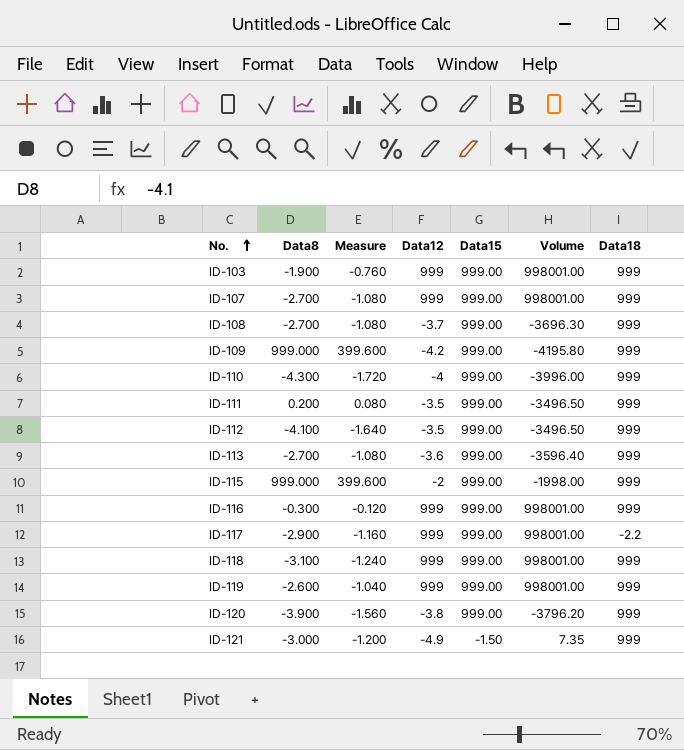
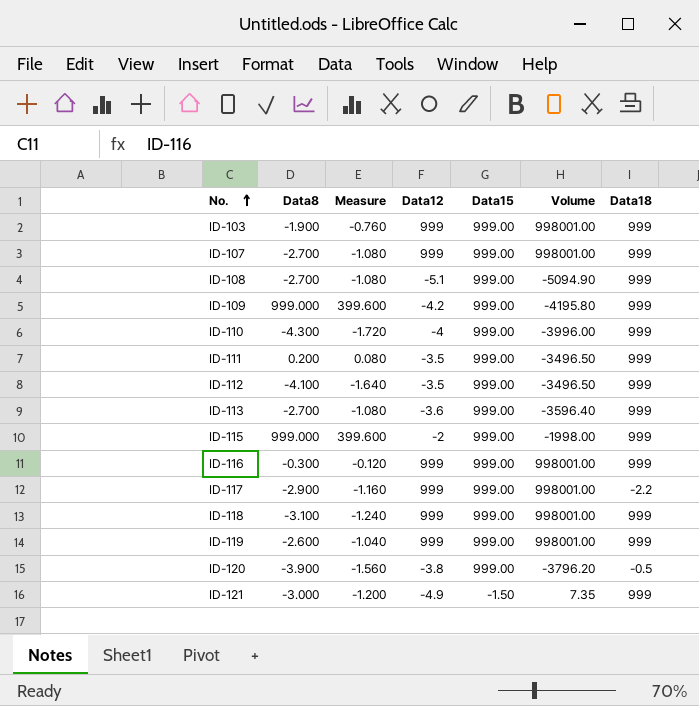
ID-108 | Data12: -3.7 -> -5.1
ID-108 | Volume: -3696.30 -> -5094.90
ID-120 | Data18: 999 -> -0.5

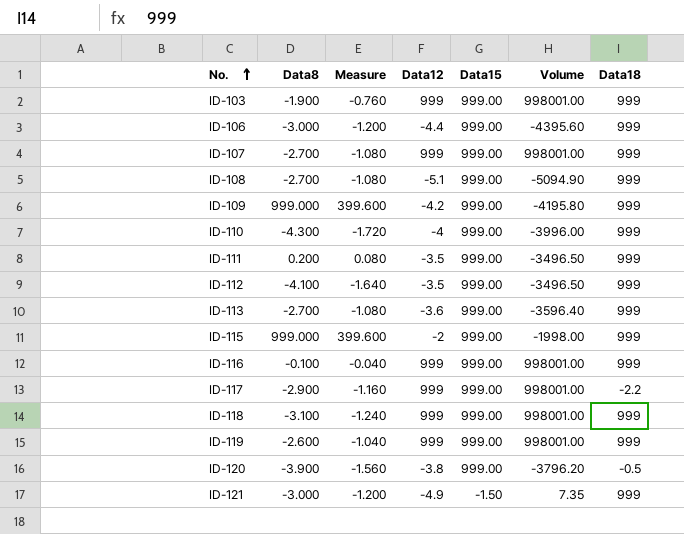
row ID-106: none -> -3.000 | -1.200 | -4.4 | 999.00 | -4395.60 | 999
ID-116 | Data8: -0.300 -> -0.100
ID-116 | Measure: -0.120 -> -0.040

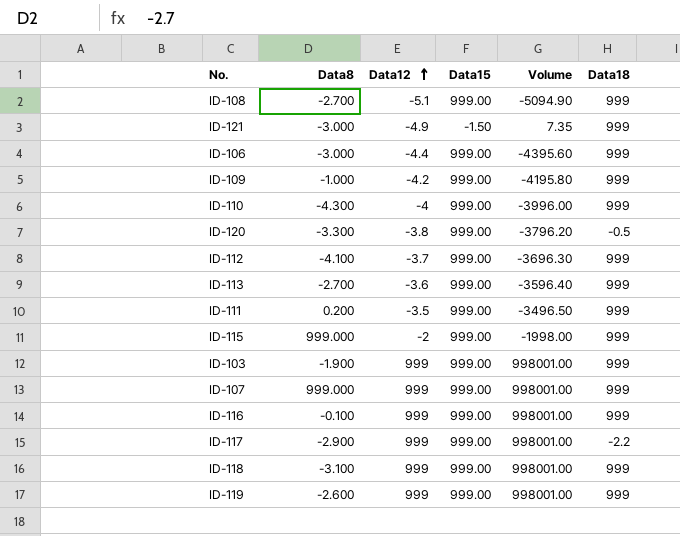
row order: No. ascending -> Data12 ascending
column Measure | formula: [Data8] * 0.4 -> none
ID-109 | Data8: 999.000 -> -1.000
ID-120 | Data8: -3.900 -> -3.300
ID-112 | Data12: -3.5 -> -3.7
ID-112 | Volume: -3496.50 -> -3696.30
ID-107 | Data8: -2.700 -> 999.000

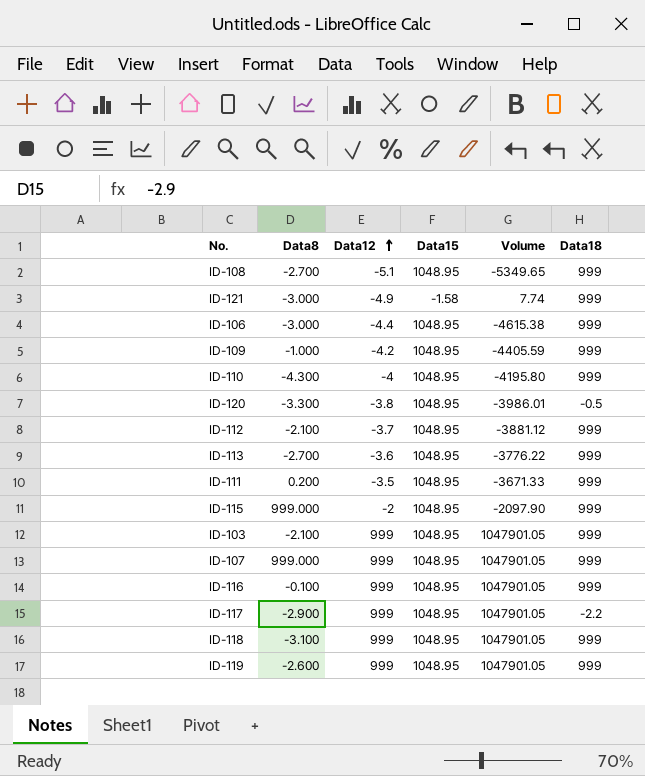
ID-108 | Data15: 999.00 -> 1048.95
ID-108 | Volume: -5094.90 -> -5349.65
ID-121 | Data15: -1.50 -> -1.58
ID-121 | Volume: 7.35 -> 7.74
ID-106 | Data15: 999.00 -> 1048.95
ID-106 | Volume: -4395.60 -> -4615.38
ID-109 | Data15: 999.00 -> 1048.95
ID-109 | Volume: -4195.80 -> -4405.59
ID-110 | Data15: 999.00 -> 1048.95
ID-110 | Volume: -3996.00 -> -4195.80
ID-120 | Data15: 999.00 -> 1048.95
ID-120 | Volume: -3796.20 -> -3986.01
ID-112 | Data8: -4.100 -> -2.100
ID-112 | Data15: 999.00 -> 1048.95
ID-112 | Volume: -3696.30 -> -3881.12
ID-113 | Data15: 999.00 -> 1048.95
ID-113 | Volume: -3596.40 -> -3776.22
ID-111 | Data15: 999.00 -> 1048.95
ID-111 | Volume: -3496.50 -> -3671.33
ID-115 | Data15: 999.00 -> 1048.95
ID-115 | Volume: -1998.00 -> -2097.90
ID-103 | Data8: -1.900 -> -2.100
ID-103 | Data15: 999.00 -> 1048.95
ID-103 | Volume: 998001.00 -> 1047901.05
ID-107 | Data15: 999.00 -> 1048.95
ID-107 | Volume: 998001.00 -> 1047901.05
ID-116 | Data15: 999.00 -> 1048.95
ID-116 | Volume: 998001.00 -> 1047901.05
ID-117 | Data15: 999.00 -> 1048.95
ID-117 | Volume: 998001.00 -> 1047901.05
ID-118 | Data15: 999.00 -> 1048.95
ID-118 | Volume: 998001.00 -> 1047901.05
ID-119 | Data15: 999.00 -> 1048.95
ID-119 | Volume: 998001.00 -> 1047901.05

